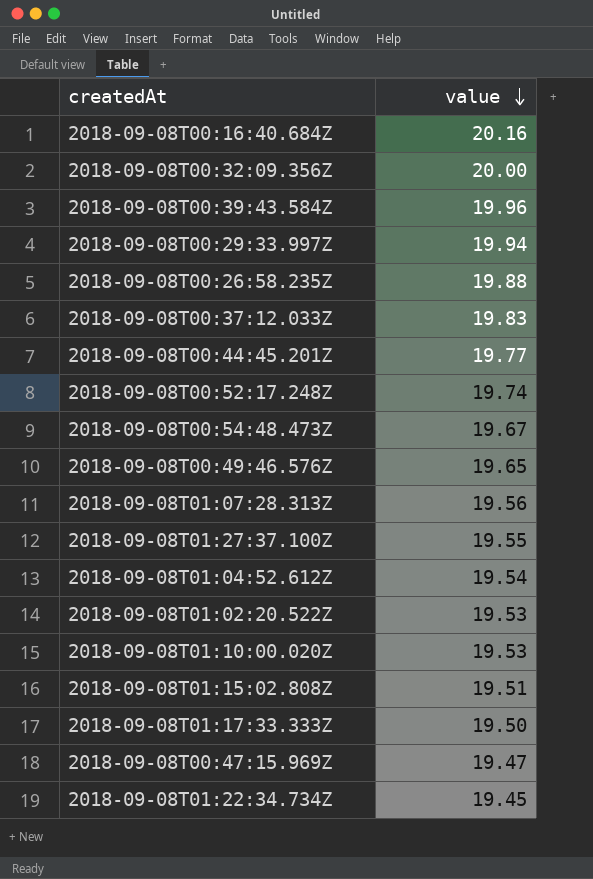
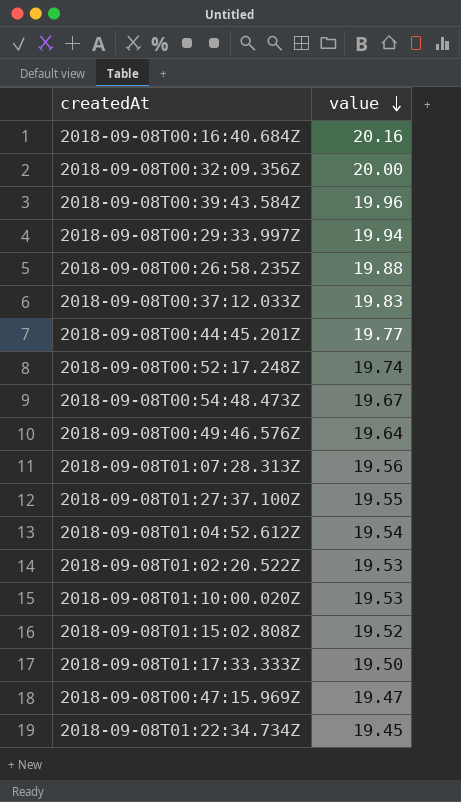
2018-09-08T00:49:46.576Z | value: 19.65 -> 19.64
2018-09-08T01:15:02.808Z | value: 19.51 -> 19.52

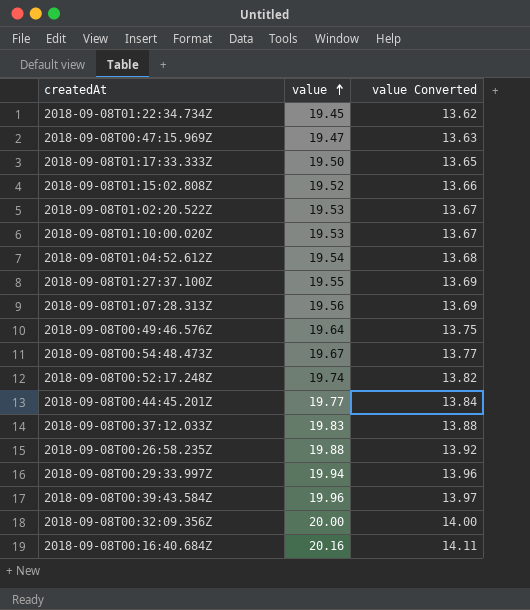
row order: value descending -> value ascending
column value Converted | formula: none -> [value] * 0.7

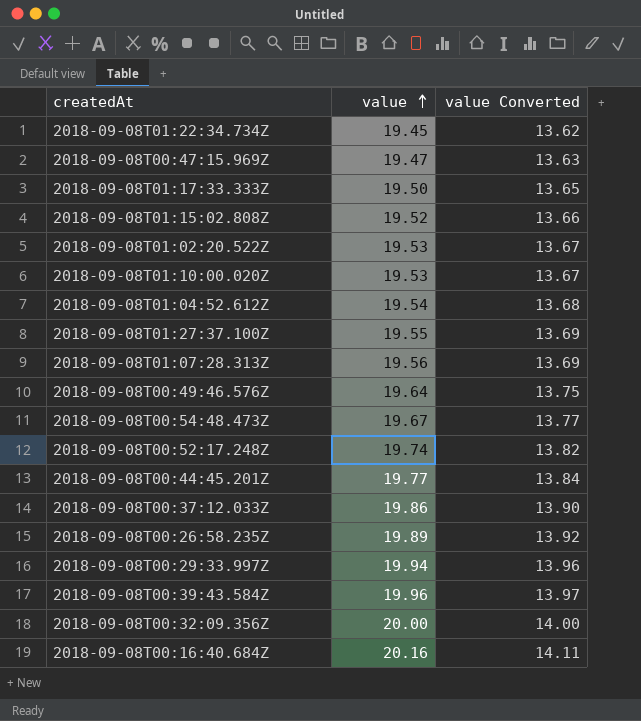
2018-09-08T00:37:12.033Z | value: 19.83 -> 19.86
2018-09-08T00:37:12.033Z | value Converted: 13.88 -> 13.90
2018-09-08T00:26:58.235Z | value: 19.88 -> 19.89

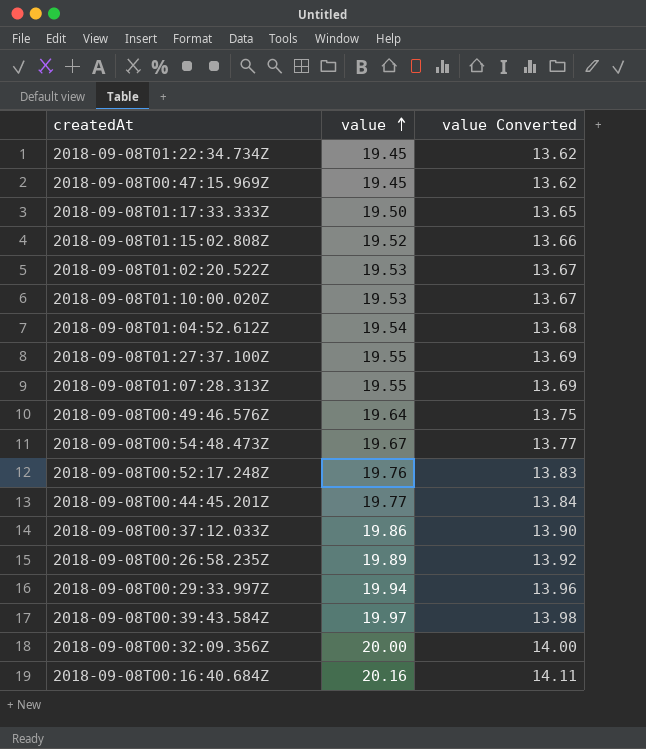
2018-09-08T00:47:15.969Z | value: 19.47 -> 19.45
2018-09-08T00:47:15.969Z | value Converted: 13.63 -> 13.62
2018-09-08T01:07:28.313Z | value: 19.56 -> 19.55
2018-09-08T00:52:17.248Z | value: 19.74 -> 19.76
2018-09-08T00:52:17.248Z | value Converted: 13.82 -> 13.83
2018-09-08T00:39:43.584Z | value: 19.96 -> 19.97
2018-09-08T00:39:43.584Z | value Converted: 13.97 -> 13.98

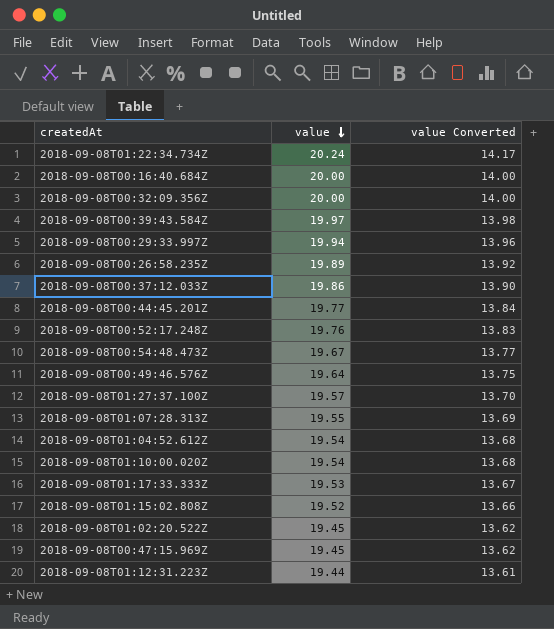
row order: value ascending -> value descending
2018-09-08T01:22:34.734Z | value: 19.45 -> 20.24
2018-09-08T01:22:34.734Z | value Converted: 13.62 -> 14.17
2018-09-08T00:16:40.684Z | value: 20.16 -> 20.00
2018-09-08T00:16:40.684Z | value Converted: 14.11 -> 14.00
2018-09-08T01:27:37.100Z | value: 19.55 -> 19.57
2018-09-08T01:27:37.100Z | value Converted: 13.69 -> 13.70
2018-09-08T01:10:00.020Z | value: 19.53 -> 19.54
2018-09-08T01:10:00.020Z | value Converted: 13.67 -> 13.68
2018-09-08T01:17:33.333Z | value: 19.50 -> 19.53
2018-09-08T01:17:33.333Z | value Converted: 13.65 -> 13.67
2018-09-08T01:02:20.522Z | value: 19.53 -> 19.45
2018-09-08T01:02:20.522Z | value Converted: 13.67 -> 13.62
row 2018-09-08T01:12:31.223Z: none -> 19.44 | 13.61

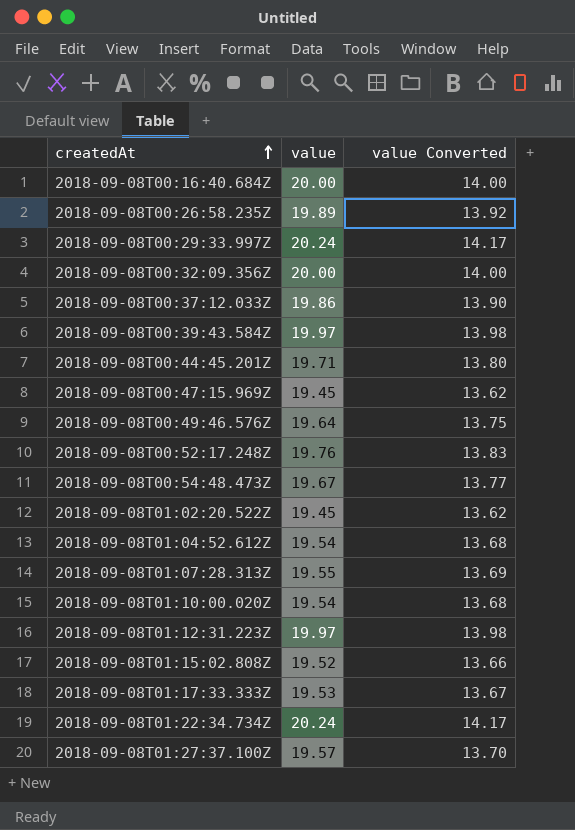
row order: value descending -> createdAt ascending
2018-09-08T00:29:33.997Z | value: 19.94 -> 20.24
2018-09-08T00:29:33.997Z | value Converted: 13.96 -> 14.17
2018-09-08T00:44:45.201Z | value: 19.77 -> 19.71
2018-09-08T00:44:45.201Z | value Converted: 13.84 -> 13.80
2018-09-08T01:12:31.223Z | value: 19.44 -> 19.97
2018-09-08T01:12:31.223Z | value Converted: 13.61 -> 13.98

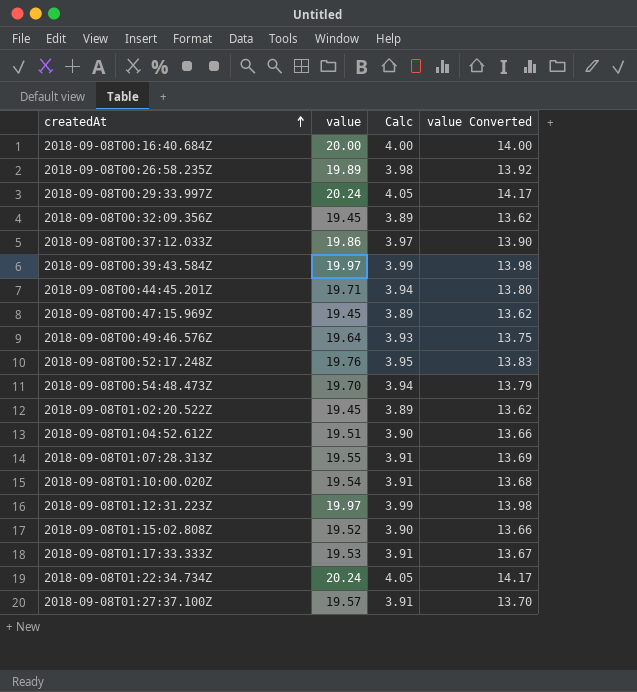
column Calc | formula: none -> [value] * 0.2
2018-09-08T00:32:09.356Z | value: 20.00 -> 19.45
2018-09-08T00:32:09.356Z | value Converted: 14.00 -> 13.62
2018-09-08T00:54:48.473Z | value: 19.67 -> 19.70
2018-09-08T00:54:48.473Z | value Converted: 13.77 -> 13.79
2018-09-08T01:04:52.612Z | value: 19.54 -> 19.51
2018-09-08T01:04:52.612Z | value Converted: 13.68 -> 13.66

